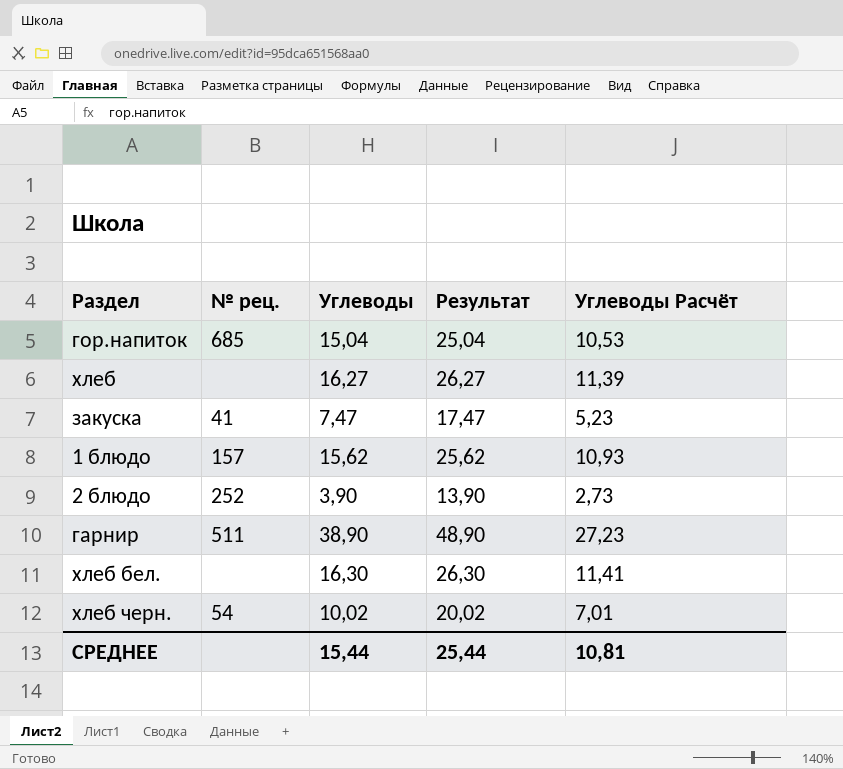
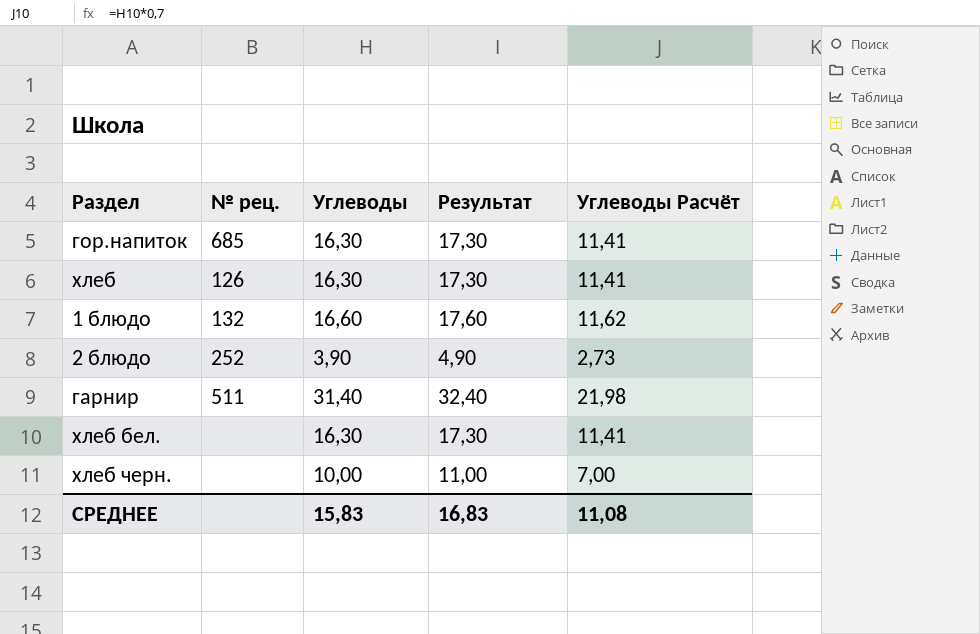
column Результат | formula: [Углеводы] + 10 -> [Углеводы] + 1
row закуска: 41 | 7,47 | 17,47 | 5,23 -> none
гор.напиток | Углеводы: 15,04 -> 16,30
гор.напиток | Углеводы Расчёт: 10,53 -> 11,41
хлеб | № рец.: none -> 126
хлеб | Углеводы: 16,27 -> 16,30
хлеб | Углеводы Расчёт: 11,39 -> 11,41
1 блюдо | № рец.: 157 -> 132
1 блюдо | Углеводы: 15,62 -> 16,60
1 блюдо | Углеводы Расчёт: 10,93 -> 11,62
гарнир | Углеводы: 38,90 -> 31,40
гарнир | Углеводы Расчёт: 27,23 -> 21,98
хлеб черн. | № рец.: 54 -> none
хлеб черн. | Углеводы: 10,02 -> 10,00
хлеб черн. | Углеводы Расчёт: 7,01 -> 7,00
СРЕДНЕЕ | Углеводы: 15,44 -> 15,83
СРЕДНЕЕ | Результат: 25,44 -> 16,83
СРЕДНЕЕ | Углеводы Расчёт: 10,81 -> 11,08

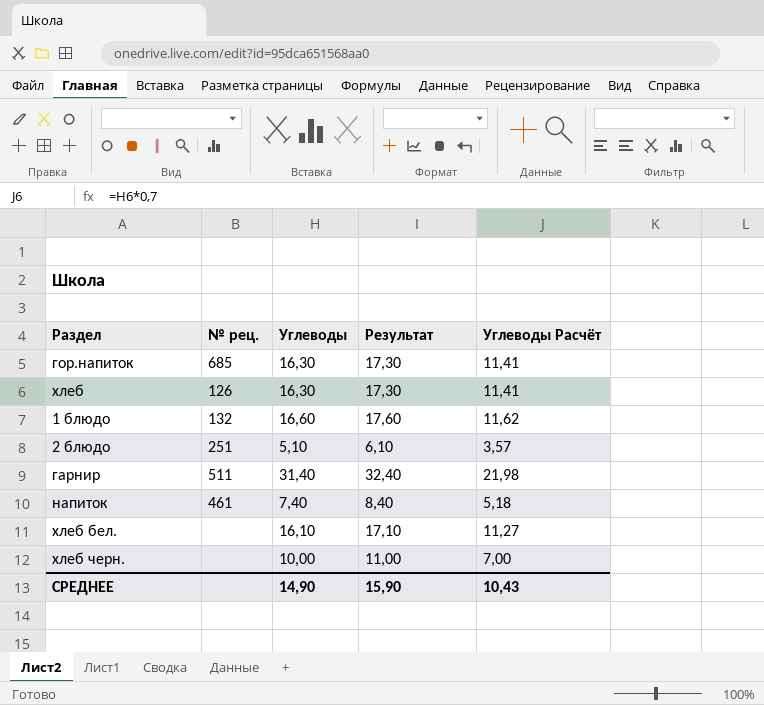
2 блюдо | № рец.: 252 -> 251
2 блюдо | Углеводы: 3,90 -> 5,10
2 блюдо | Результат: 4,90 -> 6,10
2 блюдо | Углеводы Расчёт: 2,73 -> 3,57
row напиток: none -> 461 | 7,40 | 8,40 | 5,18
хлеб бел. | Углеводы: 16,30 -> 16,10
хлеб бел. | Результат: 17,30 -> 17,10
хлеб бел. | Углеводы Расчёт: 11,41 -> 11,27
СРЕДНЕЕ | Углеводы: 15,83 -> 14,90
СРЕДНЕЕ | Результат: 16,83 -> 15,90
СРЕДНЕЕ | Углеводы Расчёт: 11,08 -> 10,43

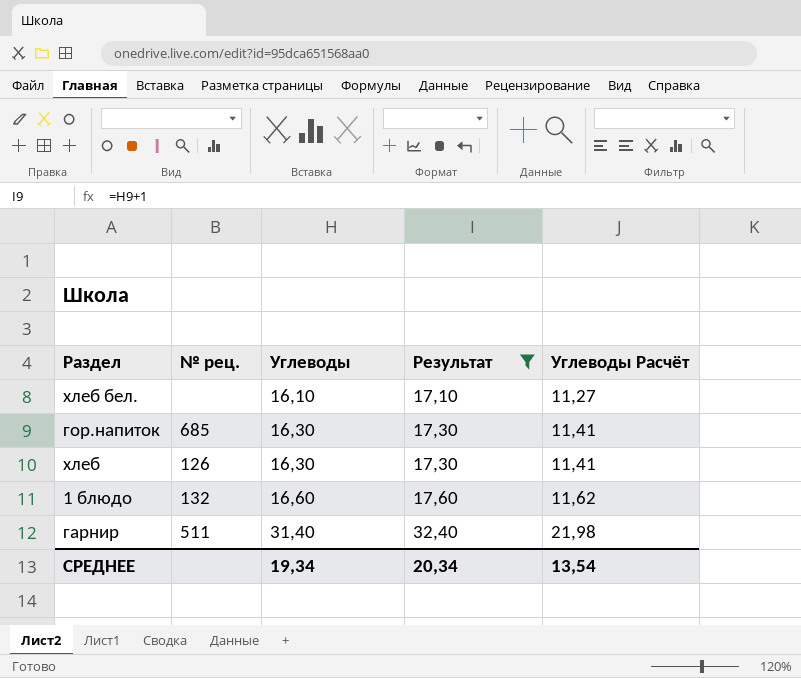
filter: none -> Результат >= 17,10
row order: none -> Углеводы ascending
СРЕДНЕЕ | Углеводы: 14,90 -> 19,34
СРЕДНЕЕ | Результат: 15,90 -> 20,34
СРЕДНЕЕ | Углеводы Расчёт: 10,43 -> 13,54

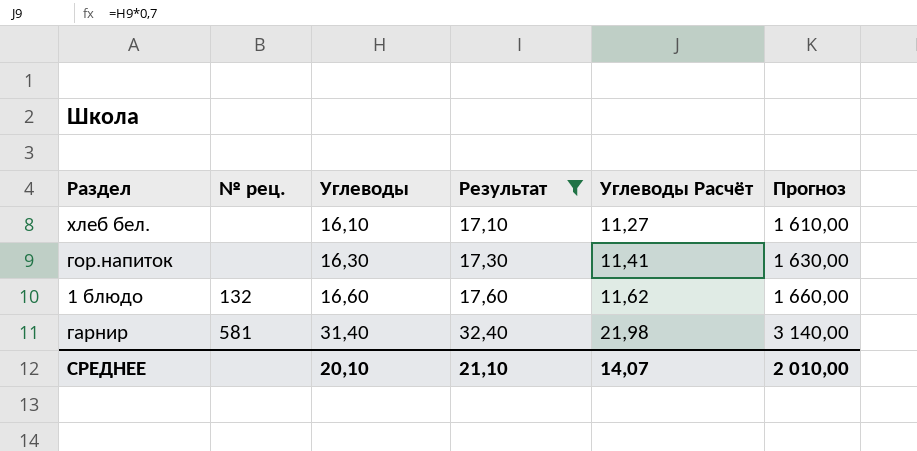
column Прогноз | formula: none -> [Углеводы] * 100
row хлеб: 126 | 16,30 | 17,30 | 11,41 -> none
гор.напиток | № рец.: 685 -> none
гарнир | № рец.: 511 -> 581
СРЕДНЕЕ | Углеводы: 19,34 -> 20,10
СРЕДНЕЕ | Результат: 20,34 -> 21,10
СРЕДНЕЕ | Углеводы Расчёт: 13,54 -> 14,07

